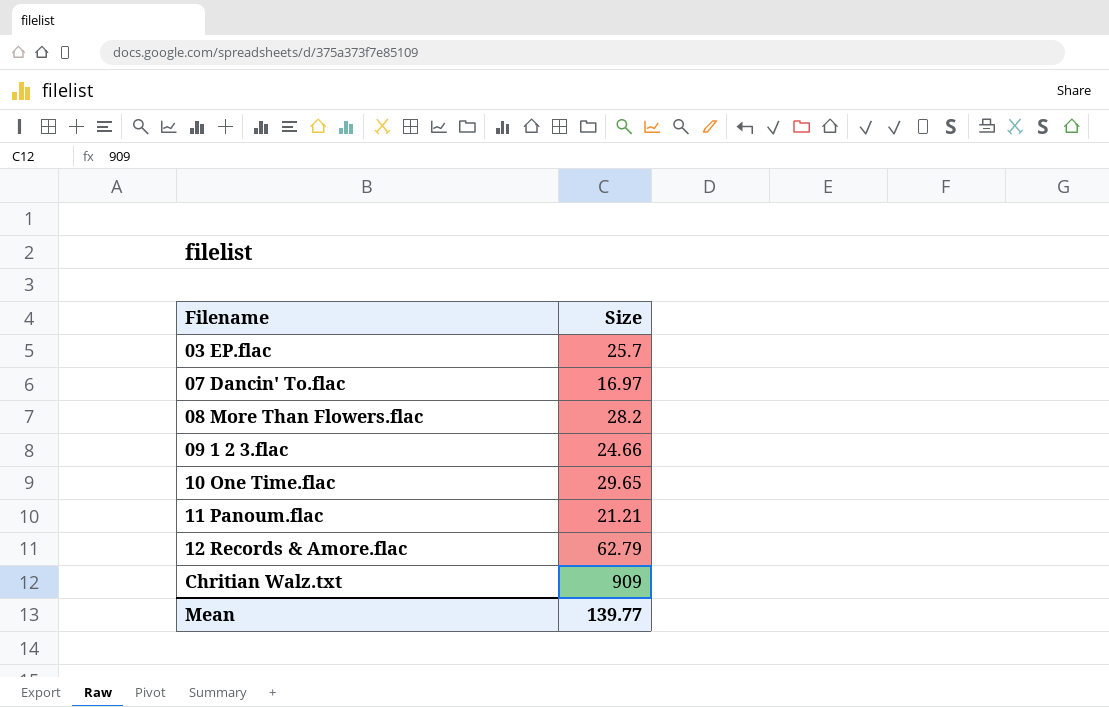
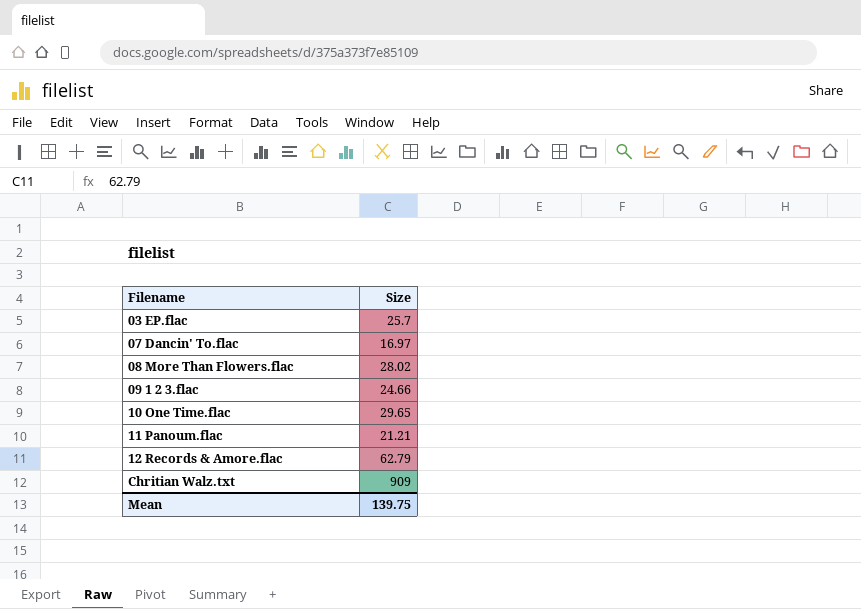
08 More Than Flowers.flac | Size: 28.2 -> 28.02
Mean | Size: 139.77 -> 139.75

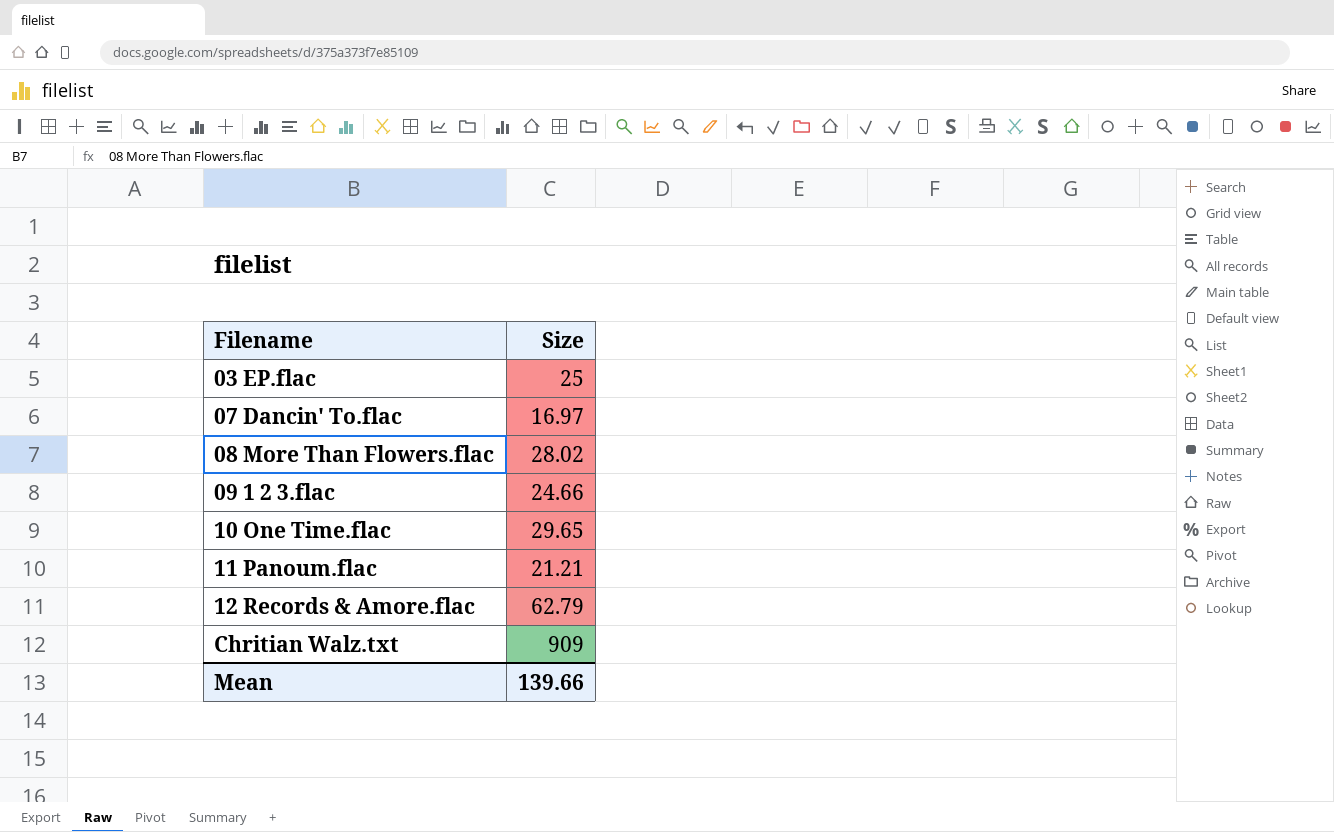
03 EP.flac | Size: 25.7 -> 25
Mean | Size: 139.75 -> 139.66

